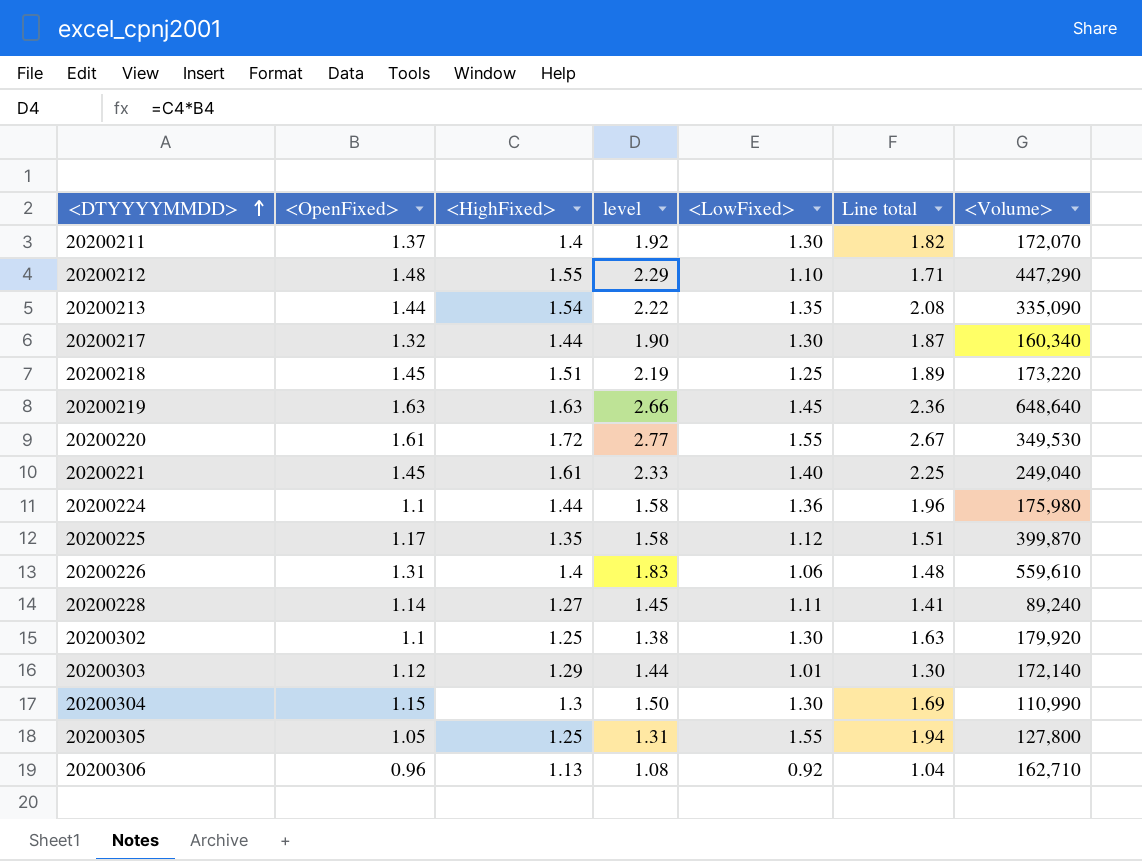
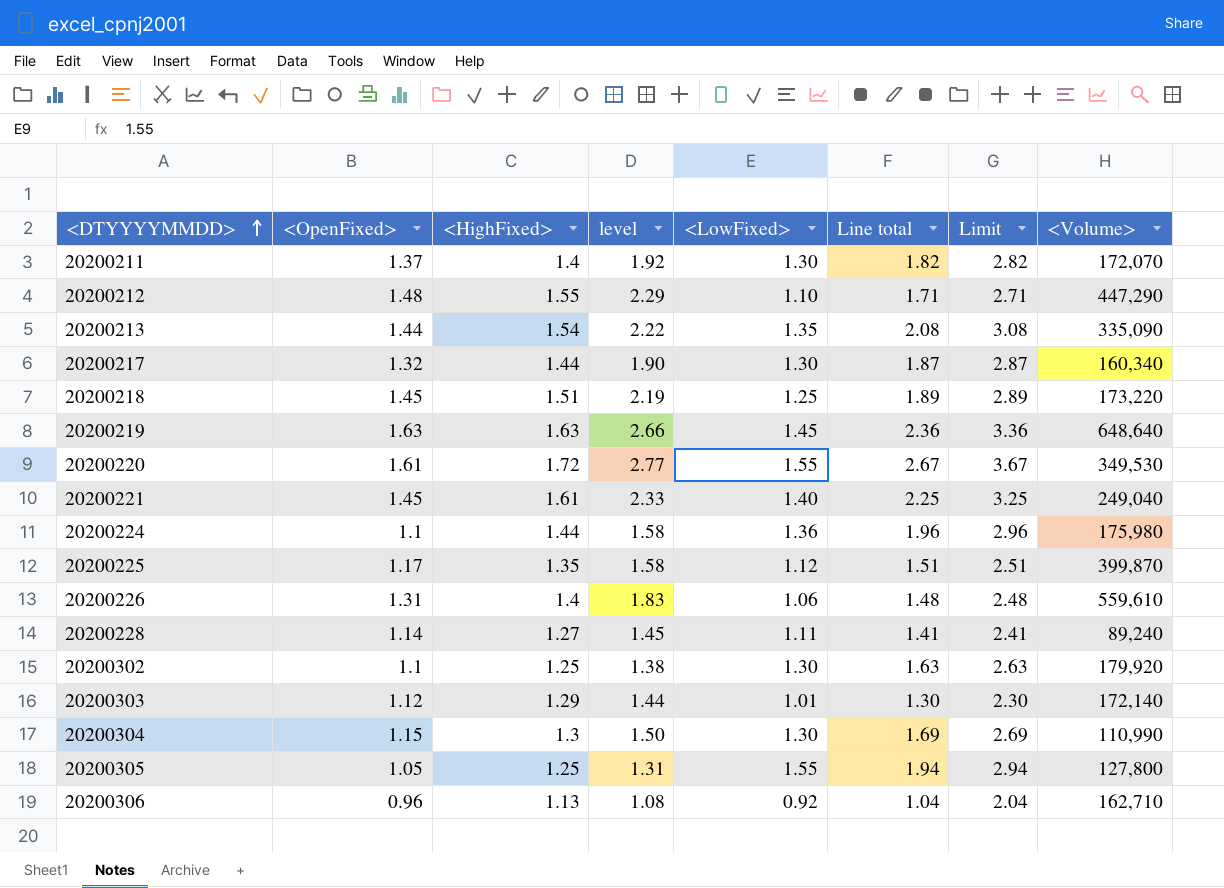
column Limit | formula: none -> [Line total] + 1

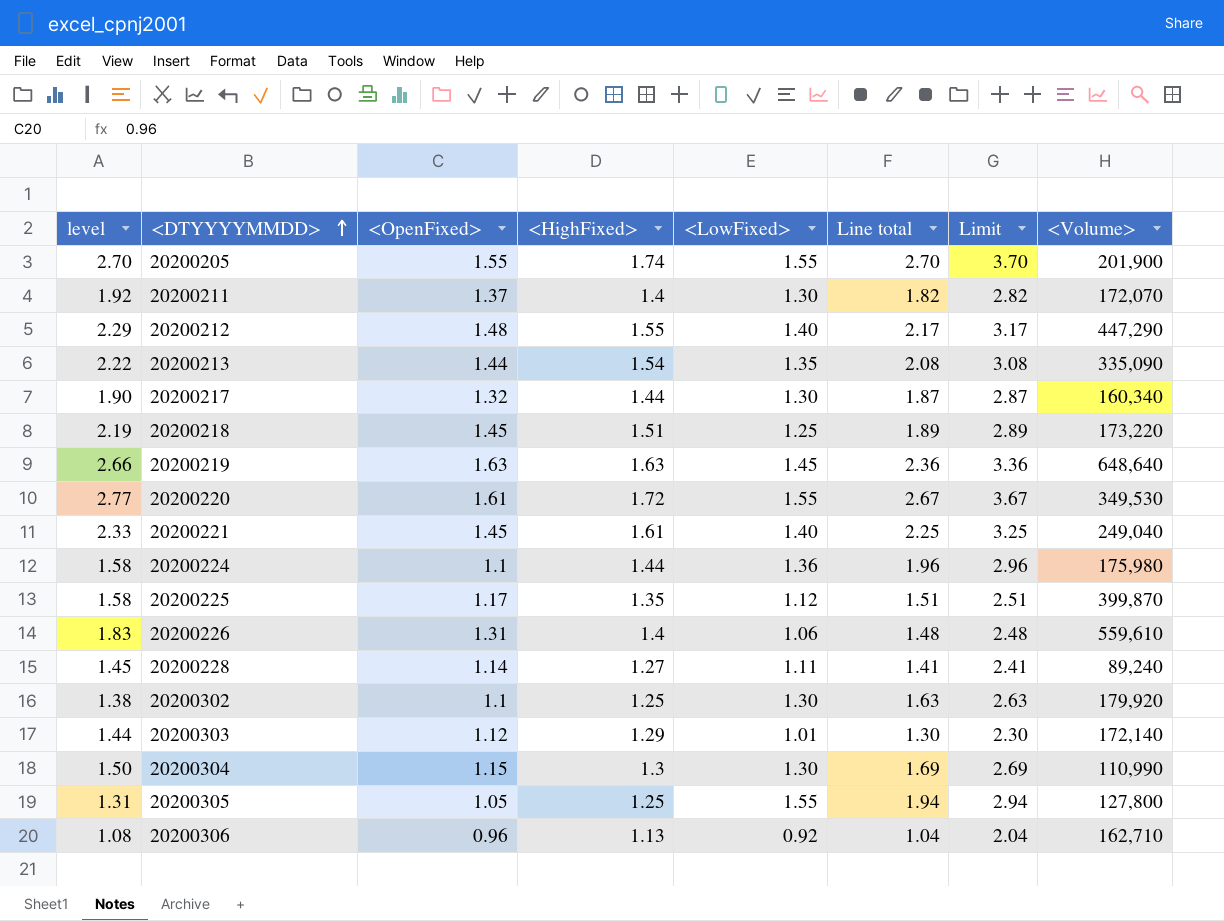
column level | position: 4 -> 1
row 20200205: none -> 2.70 | 1.55 | 1.74 | 1.55 | 2.70 | 3.70 | 201,900
20200212 | <LowFixed>: 1.10 -> 1.40
20200212 | Line total: 1.71 -> 2.17
20200212 | Limit: 2.71 -> 3.17

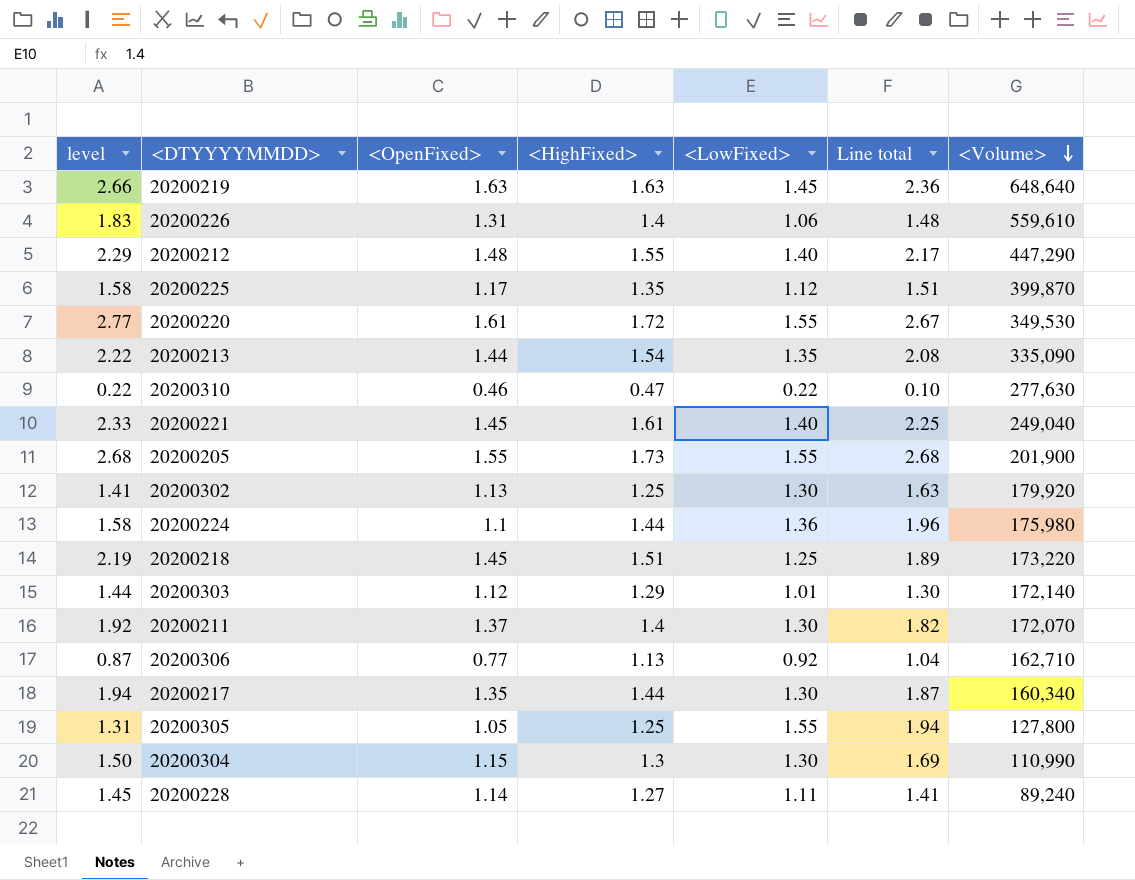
row order: <DTYYYYMMDD> ascending -> <Volume> descending
column Limit | formula: [Line total] + 1 -> none
row 20200310: none -> 0.22 | 0.46 | 0.47 | 0.22 | 0.10 | 277,630
20200205 | level: 2.70 -> 2.68
20200205 | <HighFixed>: 1.74 -> 1.73
20200205 | Line total: 2.70 -> 2.68
20200302 | level: 1.38 -> 1.41
20200302 | <OpenFixed>: 1.1 -> 1.13
20200306 | level: 1.08 -> 0.87
20200306 | <OpenFixed>: 0.96 -> 0.77
20200217 | level: 1.90 -> 1.94
20200217 | <OpenFixed>: 1.32 -> 1.35

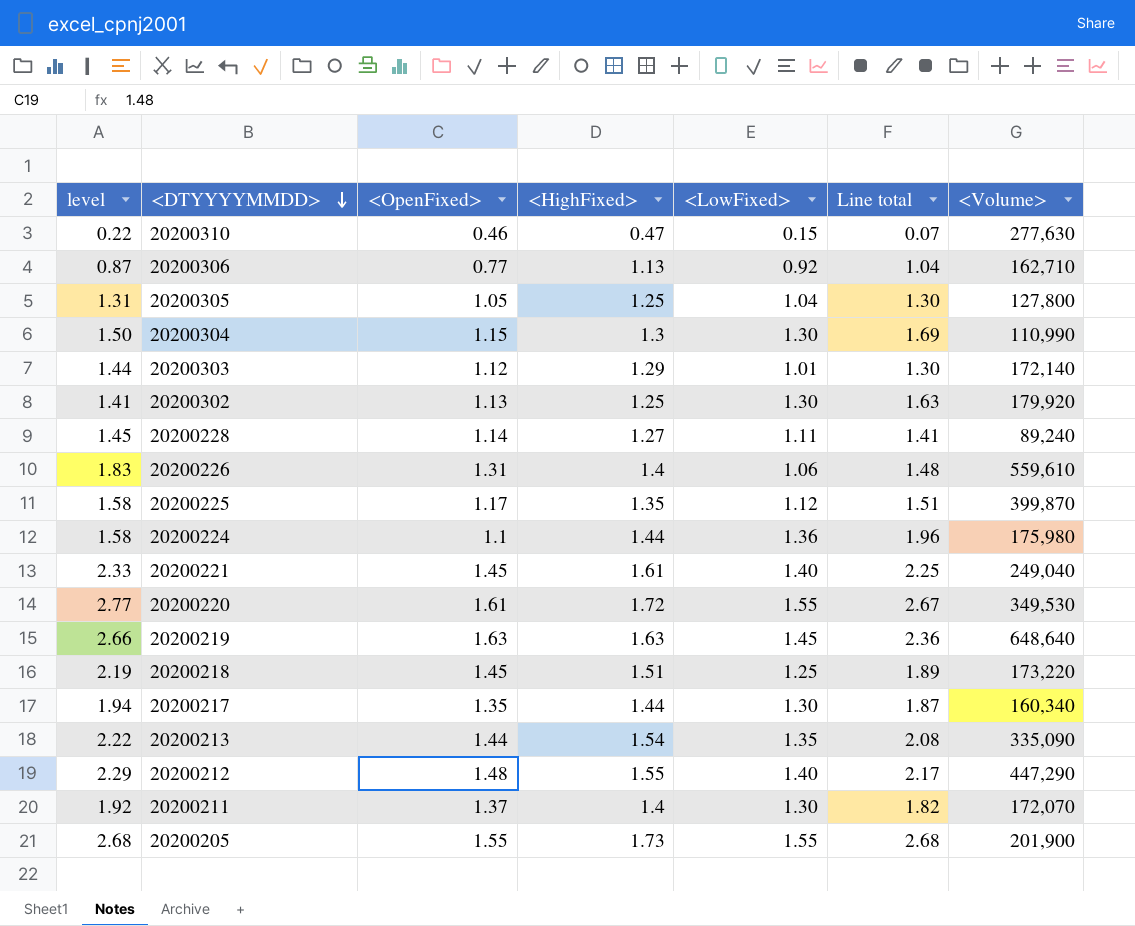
row order: <Volume> descending -> <DTYYYYMMDD> descending
20200310 | <LowFixed>: 0.22 -> 0.15
20200310 | Line total: 0.10 -> 0.07
20200305 | <LowFixed>: 1.55 -> 1.04
20200305 | Line total: 1.94 -> 1.30

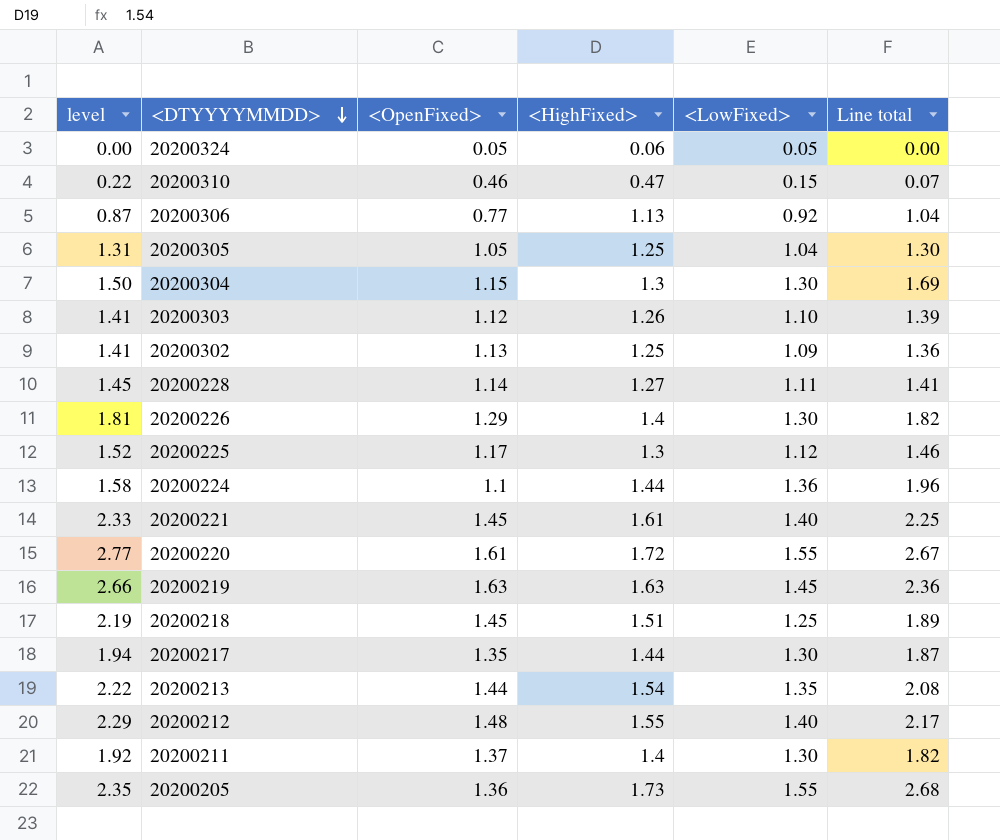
column <Volume> | position: 7 -> none
row 20200324: none -> 0.00 | 0.05 | 0.06 | 0.05 | 0.00
20200303 | level: 1.44 -> 1.41
20200303 | <HighFixed>: 1.29 -> 1.26
20200303 | <LowFixed>: 1.01 -> 1.10
20200303 | Line total: 1.30 -> 1.39
20200302 | <LowFixed>: 1.30 -> 1.09
20200302 | Line total: 1.63 -> 1.36
20200226 | level: 1.83 -> 1.81
20200226 | <OpenFixed>: 1.31 -> 1.29
20200226 | <LowFixed>: 1.06 -> 1.30
20200226 | Line total: 1.48 -> 1.82
20200225 | level: 1.58 -> 1.52
20200225 | <HighFixed>: 1.35 -> 1.3
20200225 | Line total: 1.51 -> 1.46
20200205 | level: 2.68 -> 2.35
20200205 | <OpenFixed>: 1.55 -> 1.36

